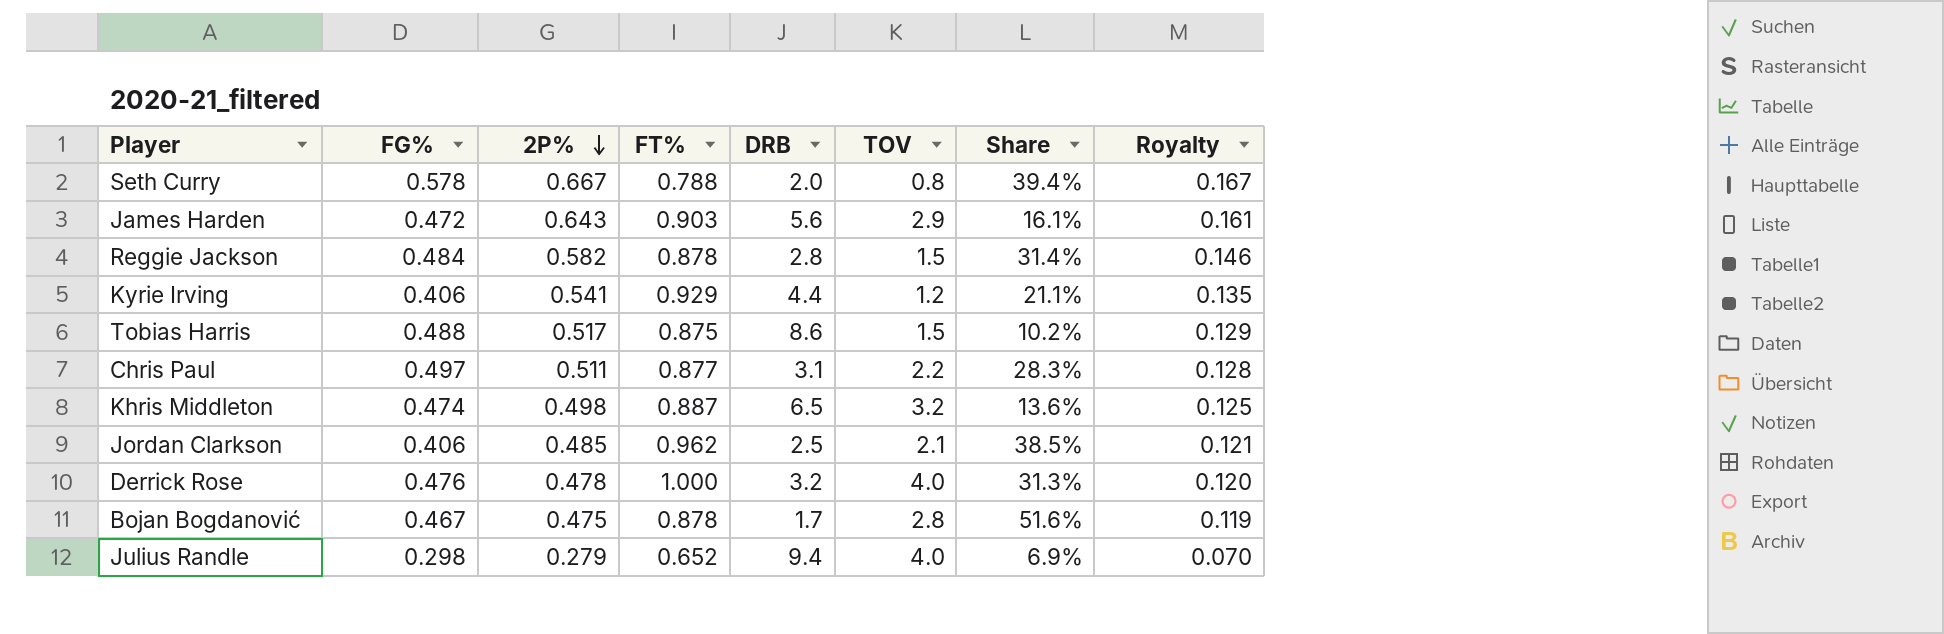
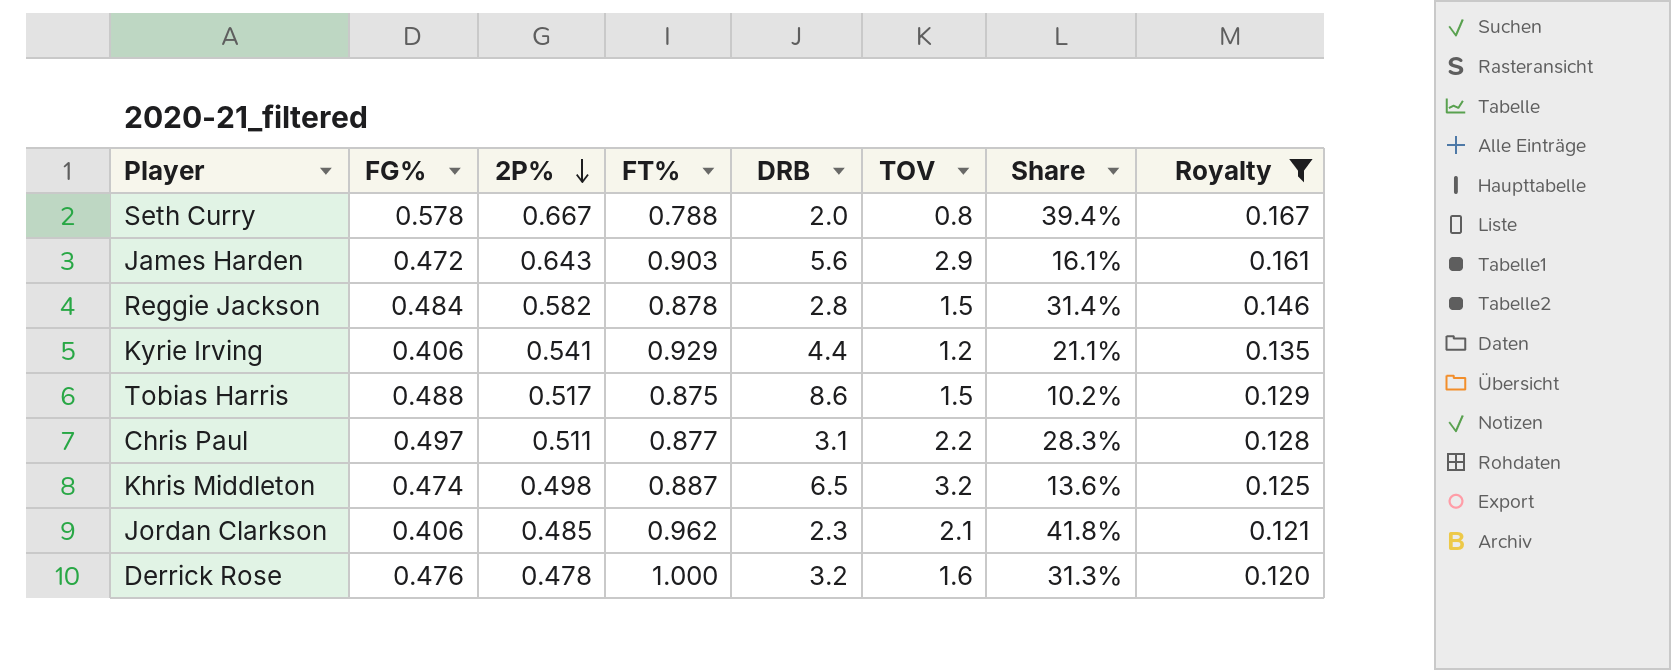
filter: none -> Royalty >= 0.120
Jordan Clarkson | DRB: 2.5 -> 2.3
Jordan Clarkson | Share: 38.5% -> 41.8%
Derrick Rose | TOV: 4.0 -> 1.6

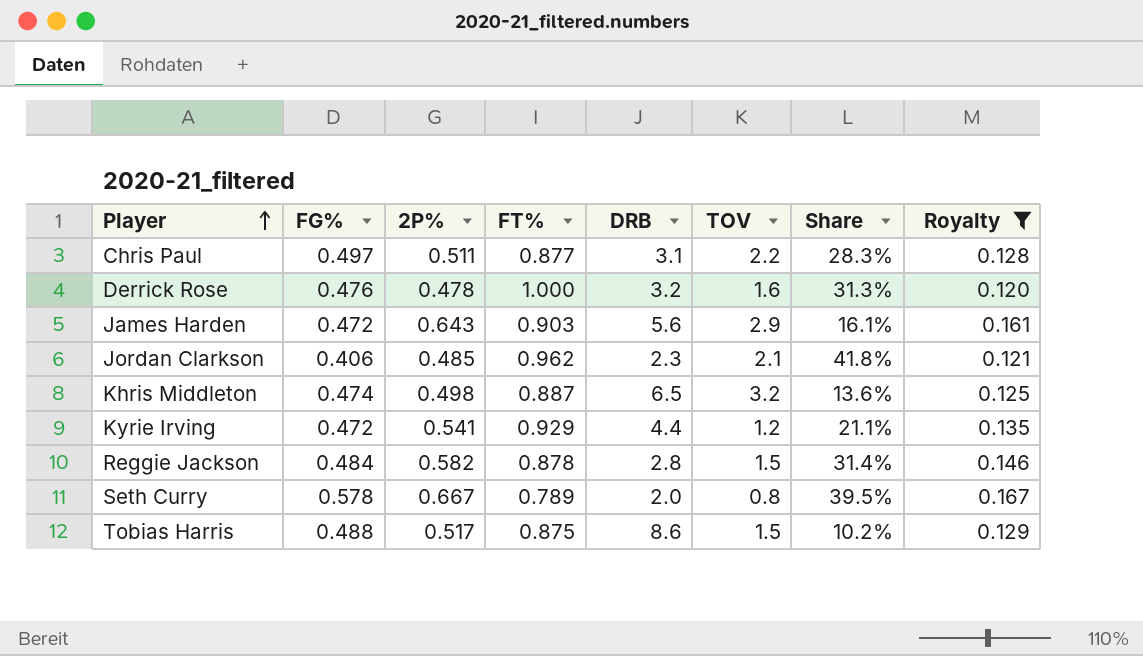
row order: 2P% descending -> Player ascending
Kyrie Irving | FG%: 0.406 -> 0.472
Seth Curry | FT%: 0.788 -> 0.789
Seth Curry | Share: 39.4% -> 39.5%

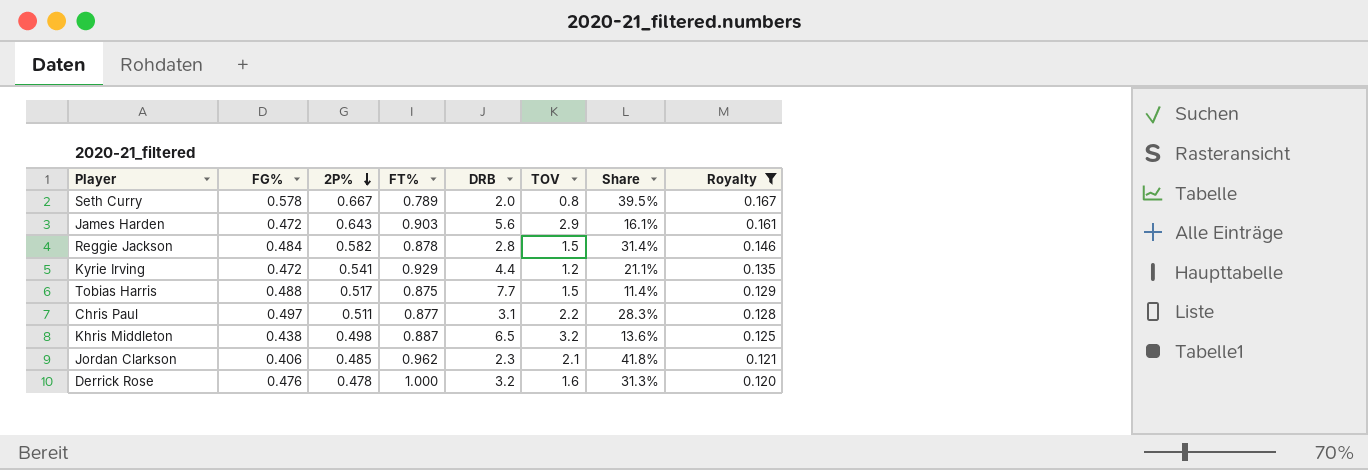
row order: Player ascending -> 2P% descending
Tobias Harris | DRB: 8.6 -> 7.7
Tobias Harris | Share: 10.2% -> 11.4%
Khris Middleton | FG%: 0.474 -> 0.438

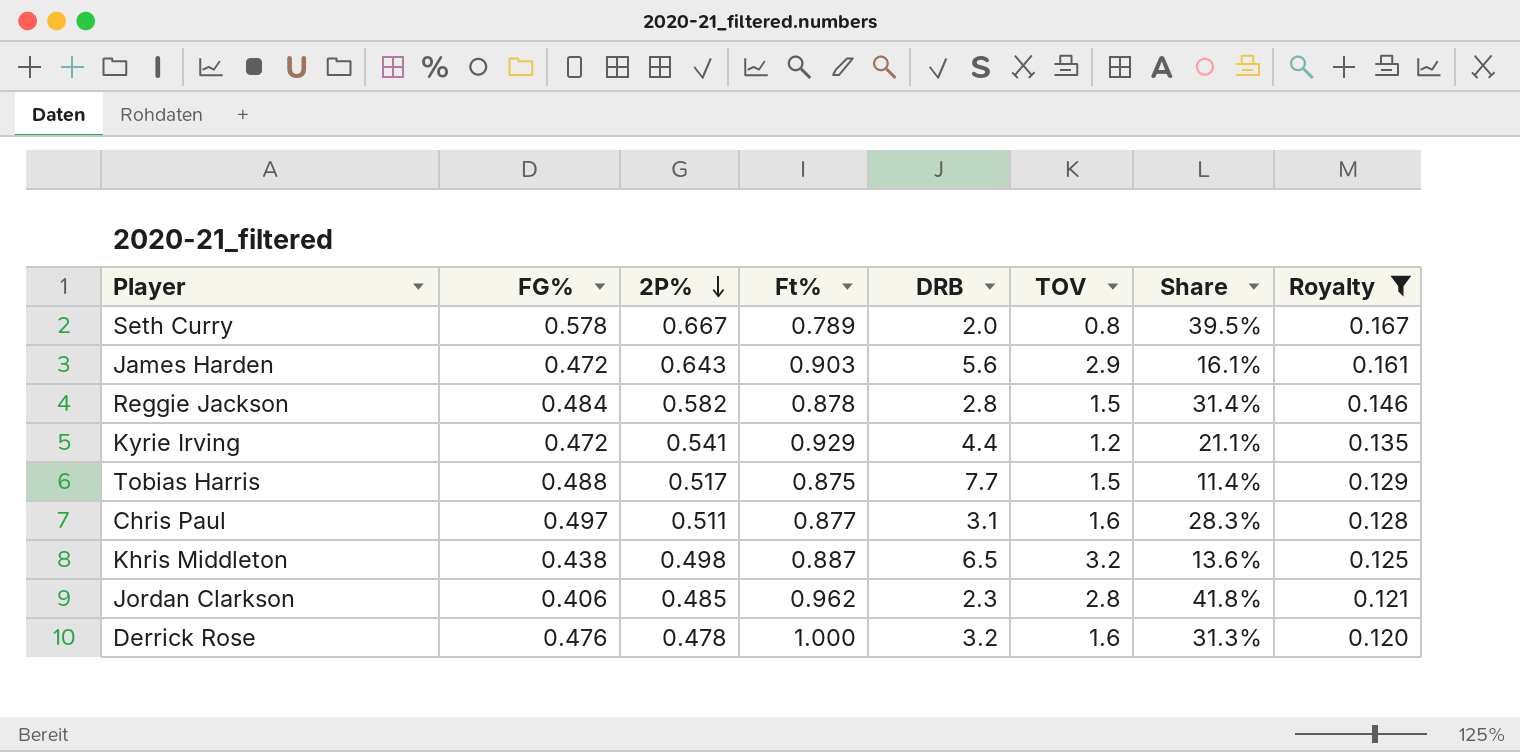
column name: FT% -> Ft%
Chris Paul | TOV: 2.2 -> 1.6
Jordan Clarkson | TOV: 2.1 -> 2.8

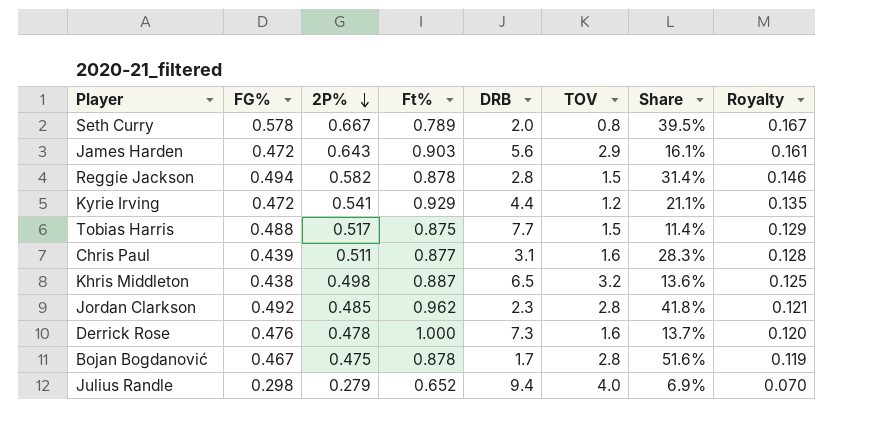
filter: Royalty >= 0.120 -> none
Reggie Jackson | FG%: 0.484 -> 0.494
Chris Paul | FG%: 0.497 -> 0.439
Jordan Clarkson | FG%: 0.406 -> 0.492
Derrick Rose | DRB: 3.2 -> 7.3
Derrick Rose | Share: 31.3% -> 13.7%

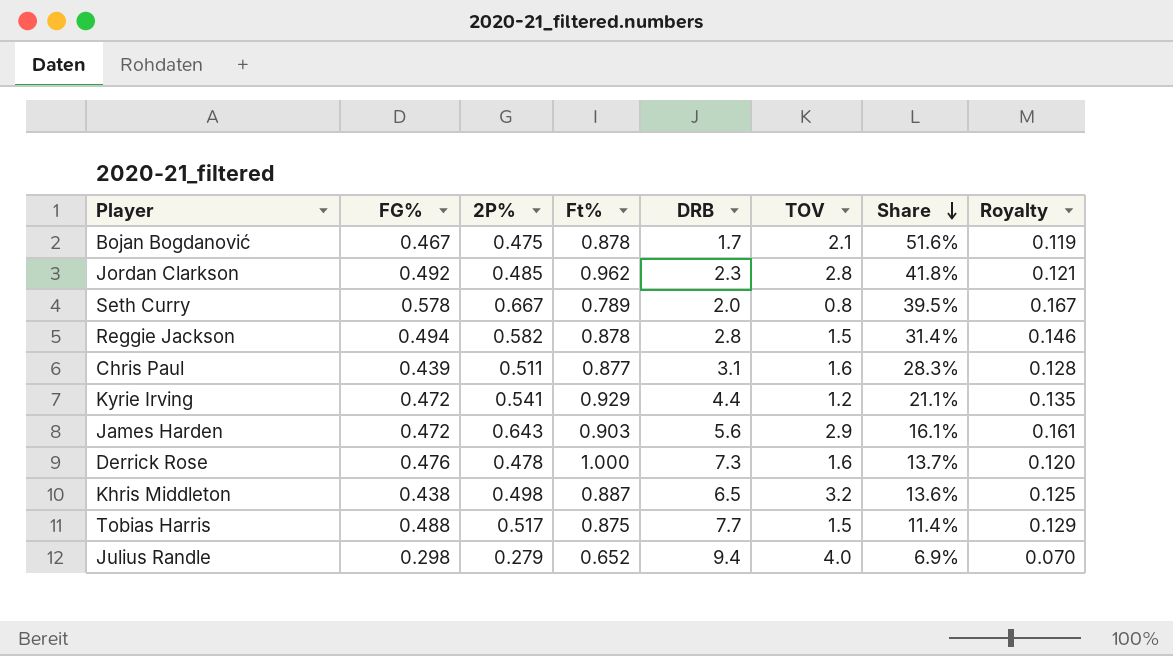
row order: 2P% descending -> Share descending
Bojan Bogdanović | TOV: 2.8 -> 2.1

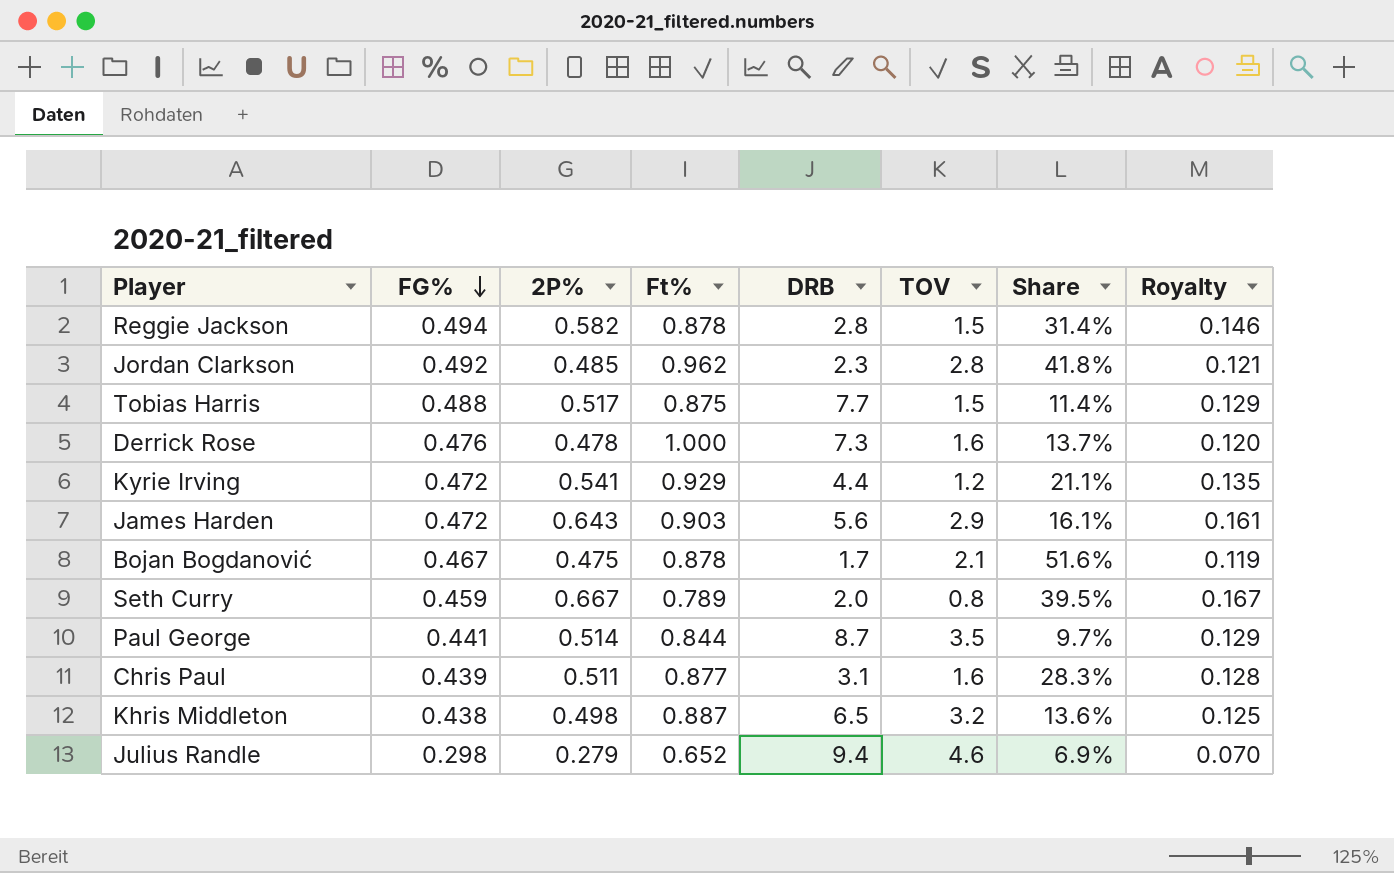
row order: Share descending -> FG% descending
Seth Curry | FG%: 0.578 -> 0.459
row Paul George: none -> 0.441 | 0.514 | 0.844 | 8.7 | 3.5 | 9.7% | 0.129
Julius Randle | TOV: 4.0 -> 4.6

